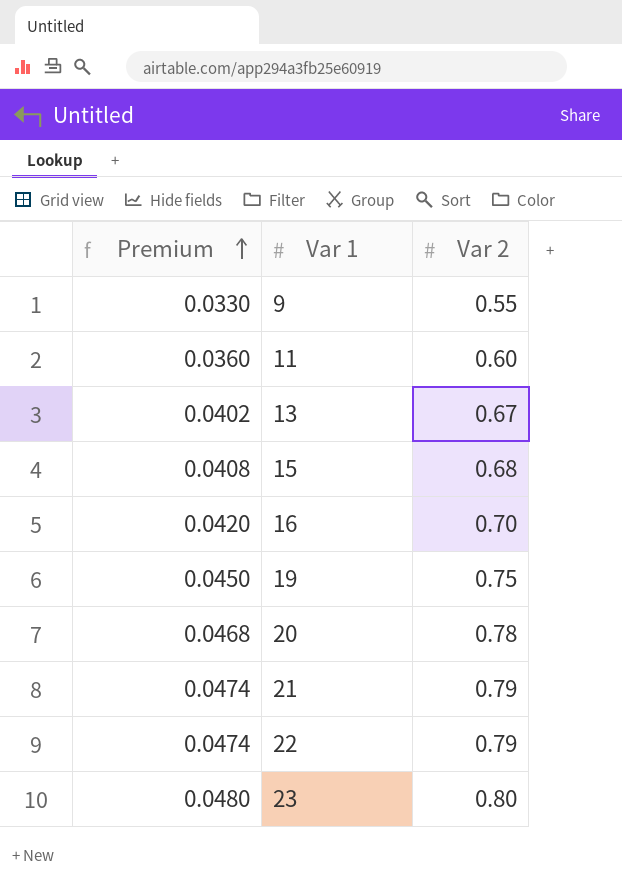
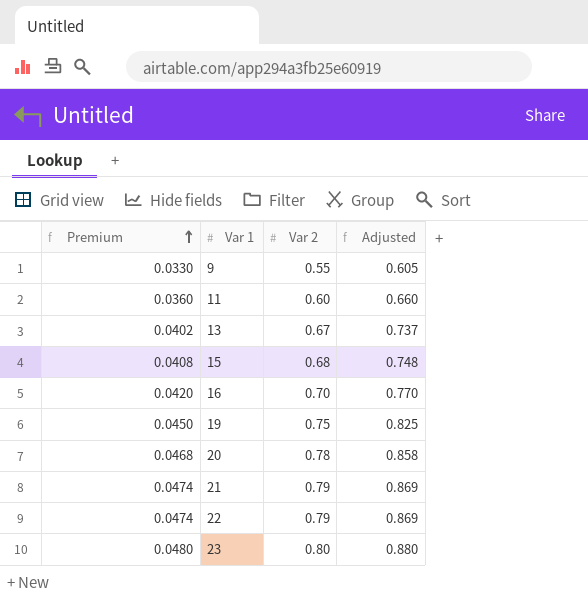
column Adjusted | formula: none -> [Var 2] * 1.1

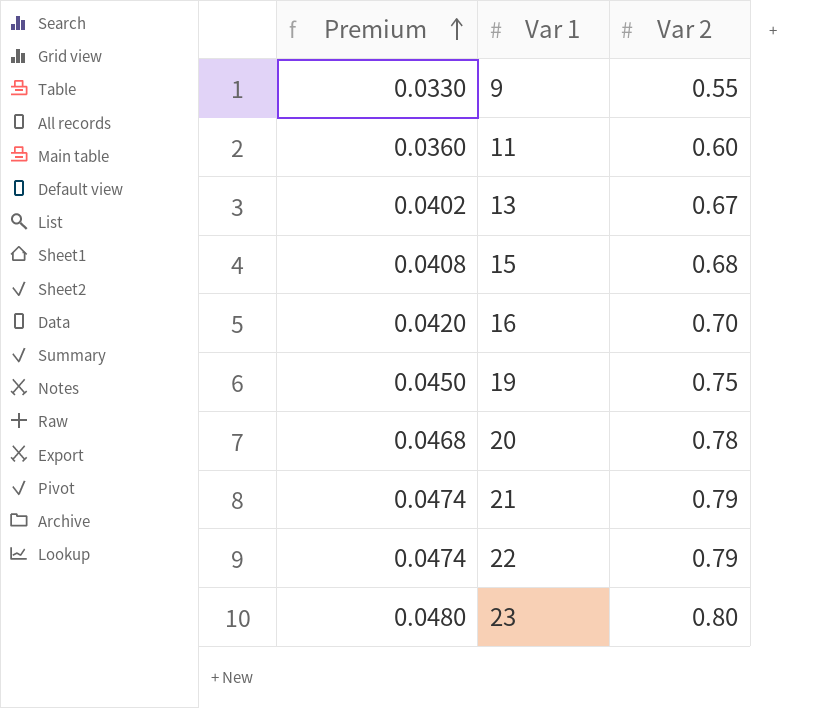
column Adjusted | formula: [Var 2] * 1.1 -> none

